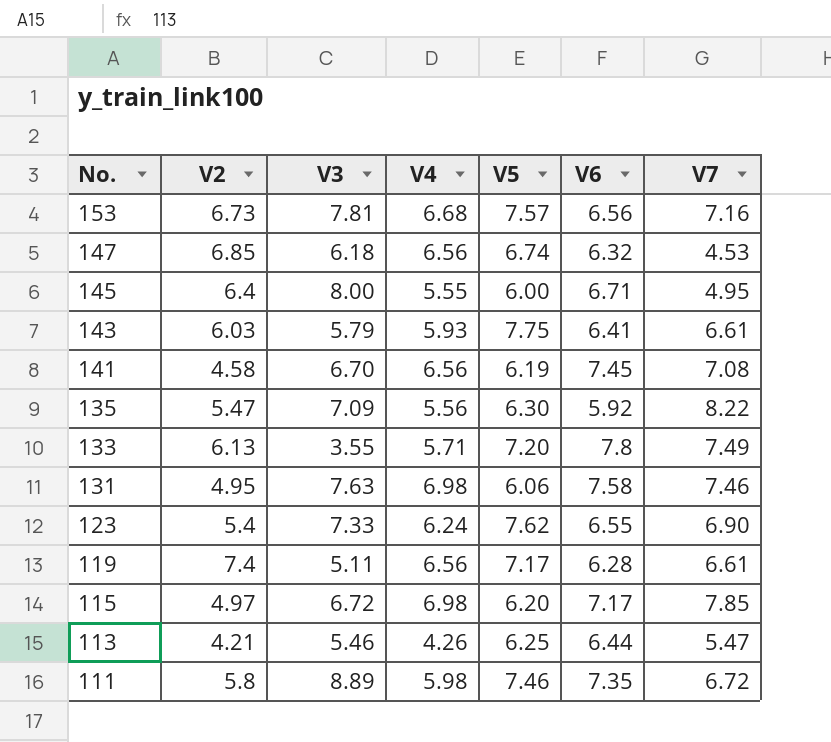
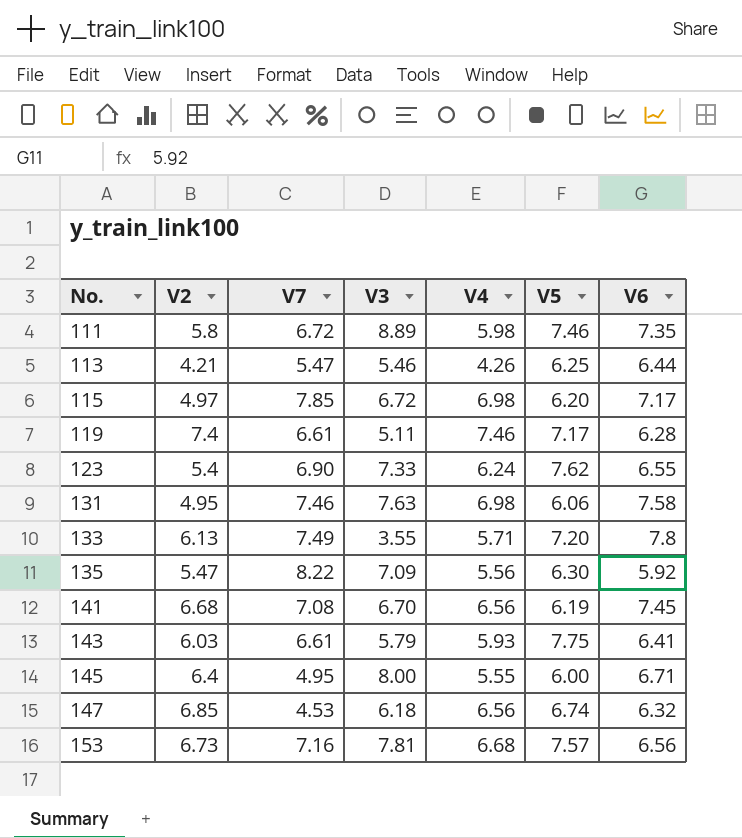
row order: No. descending -> No. ascending
column V7 | position: 7 -> 3
119 | V4: 6.56 -> 7.46
141 | V2: 4.58 -> 6.68

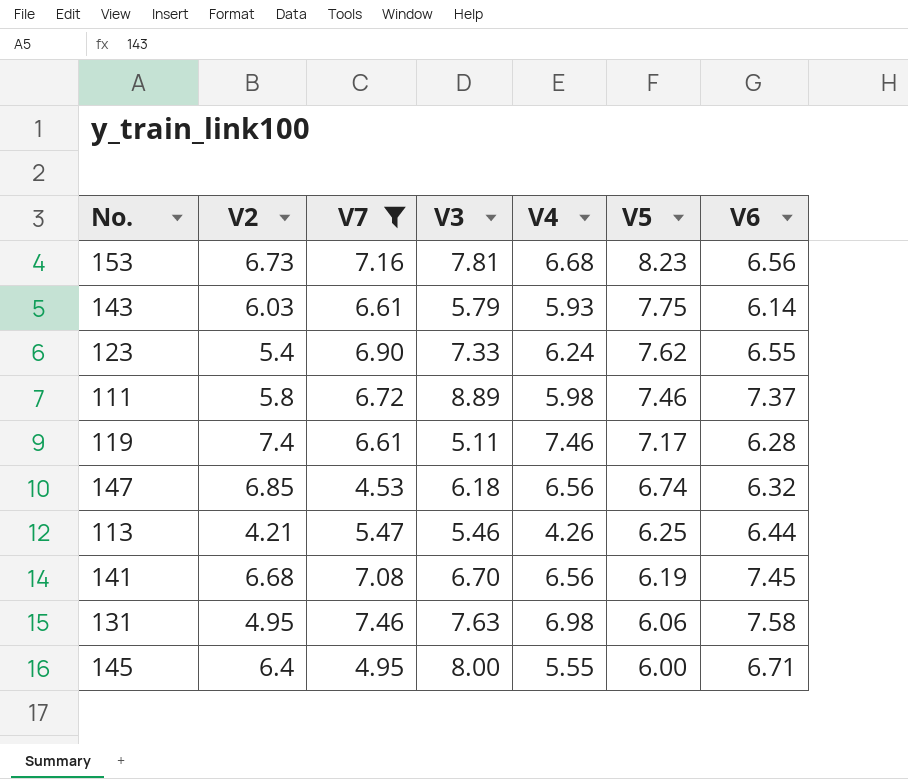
filter: none -> V7 <= 7.46
row order: No. ascending -> V5 descending
153 | V5: 7.57 -> 8.23
143 | V6: 6.41 -> 6.14
111 | V6: 7.35 -> 7.37

